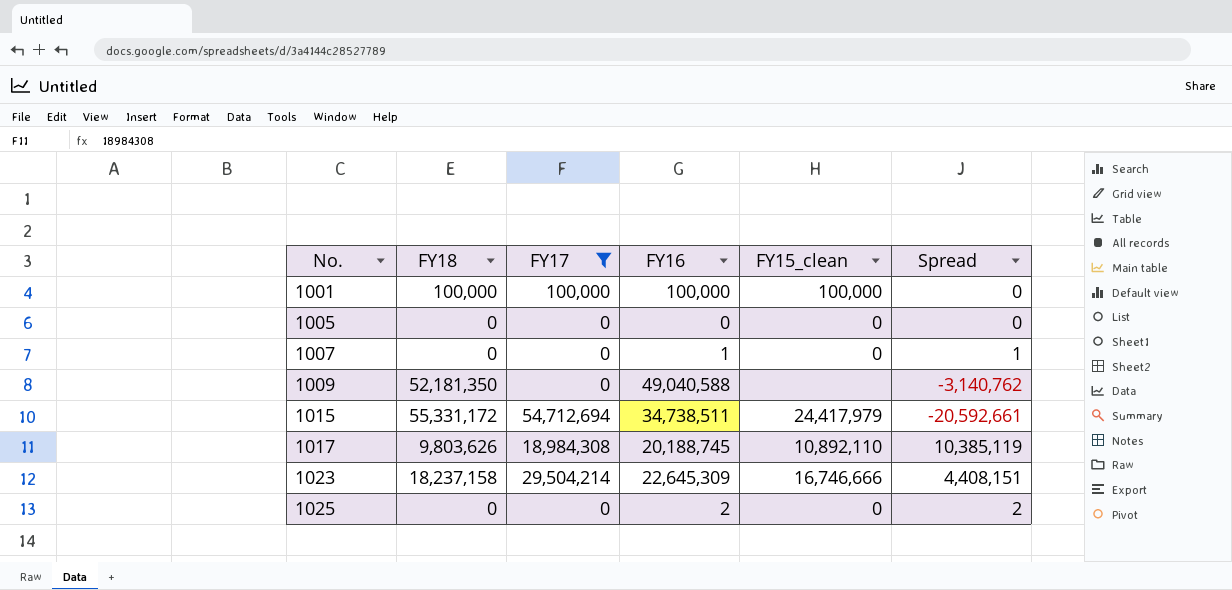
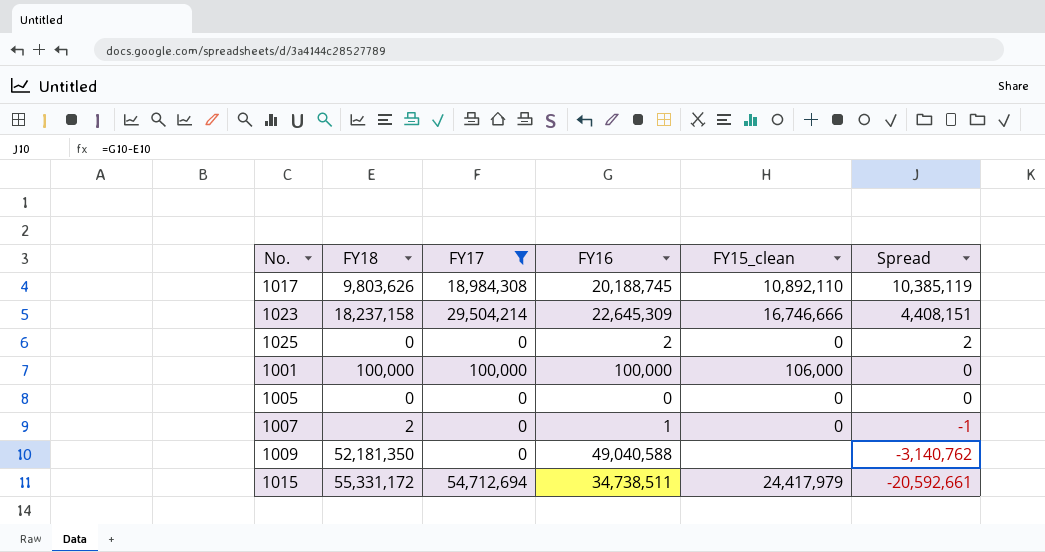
row order: No. ascending -> Spread descending
1001 | FY15_clean: 100,000 -> 106,000
1007 | FY18: 0 -> 2
1007 | Spread: 1 -> -1

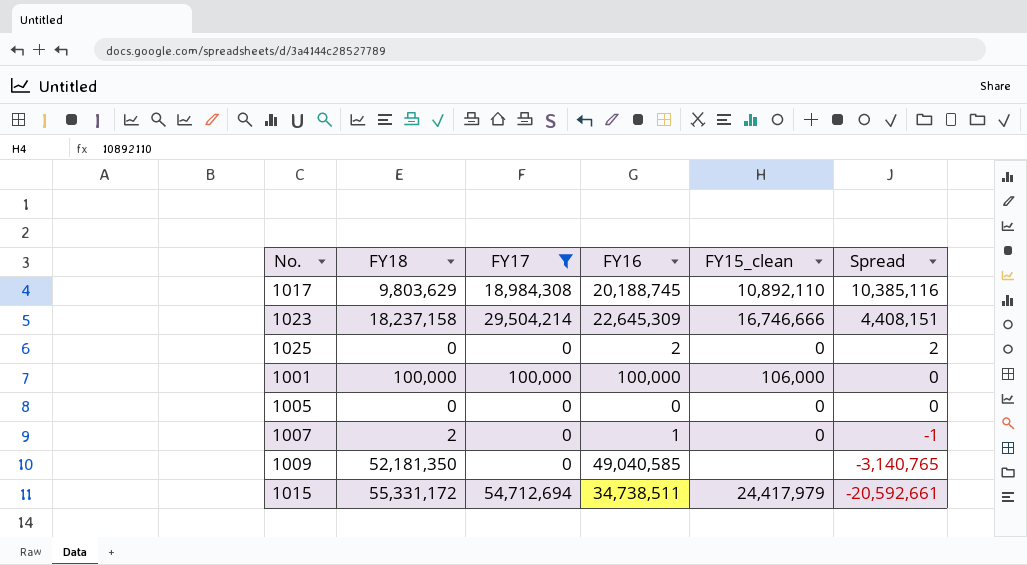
1017 | FY18: 9,803,626 -> 9,803,629
1017 | Spread: 10,385,119 -> 10,385,116
1009 | FY16: 49,040,588 -> 49,040,585
1009 | Spread: -3,140,762 -> -3,140,765

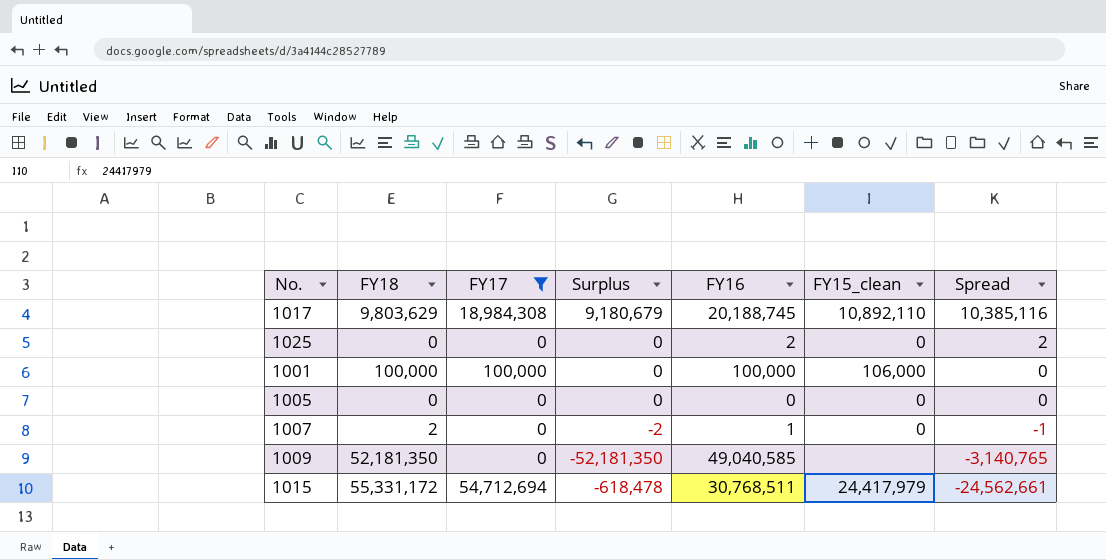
column Surplus | formula: none -> [FY17] - [FY18]
row 1023: 18,237,158 | 29,504,214 | 22,645,309 | 16,746,666 | 4,408,151 -> none
1015 | FY16: 34,738,511 -> 30,768,511
1015 | Spread: -20,592,661 -> -24,562,661

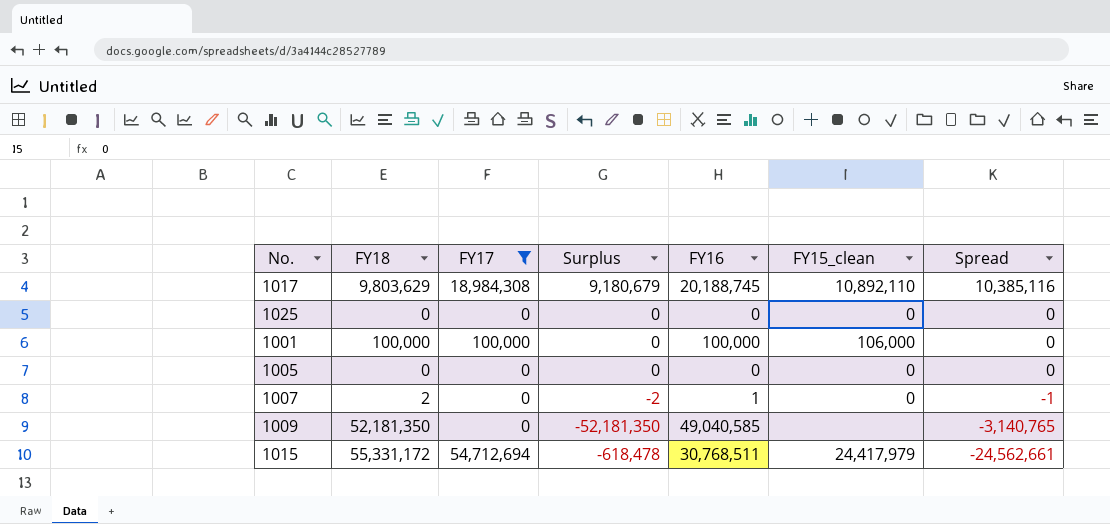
1025 | FY16: 2 -> 0
1025 | Spread: 2 -> 0

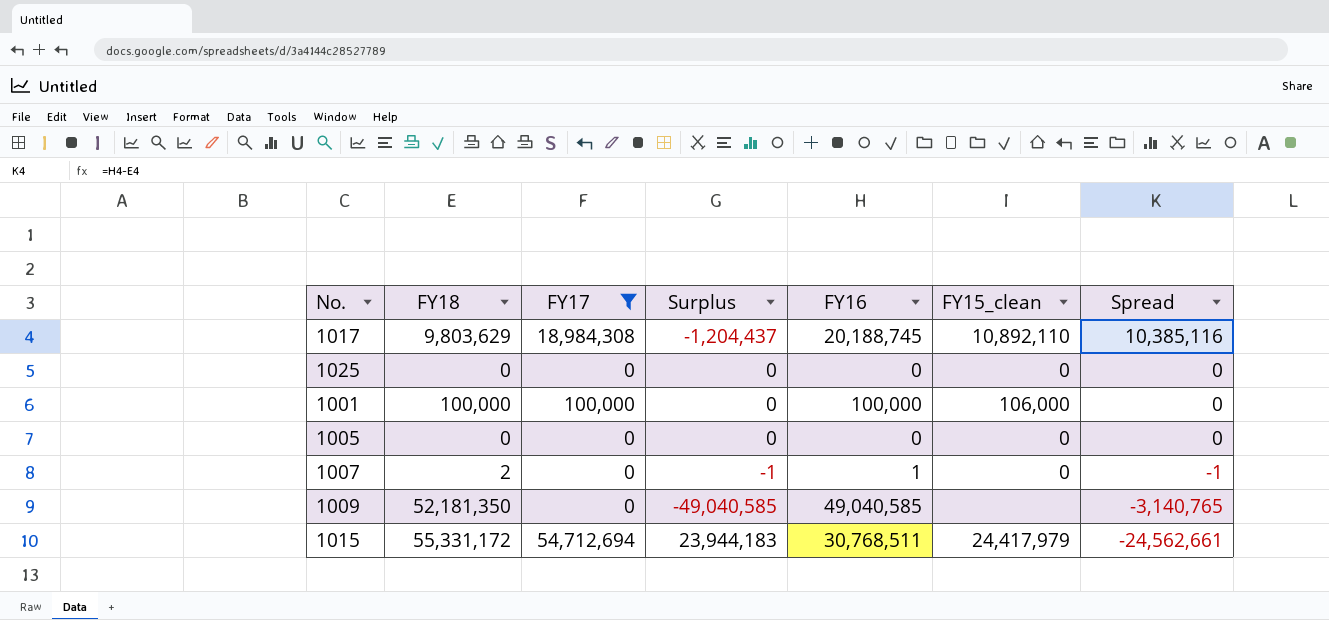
column Surplus | formula: [FY17] - [FY18] -> [FY17] - [FY16]

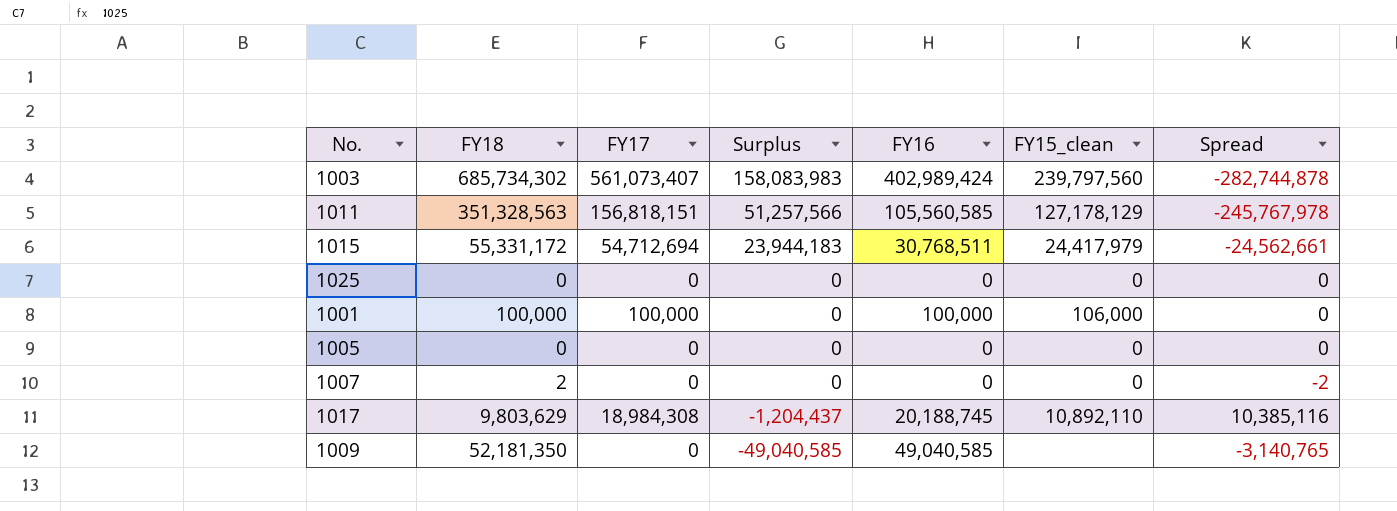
filter: FY17 <= 54,712,694 -> none
row order: Spread descending -> Surplus descending
1007 | Surplus: -1 -> 0
1007 | FY16: 1 -> 0
1007 | Spread: -1 -> -2

